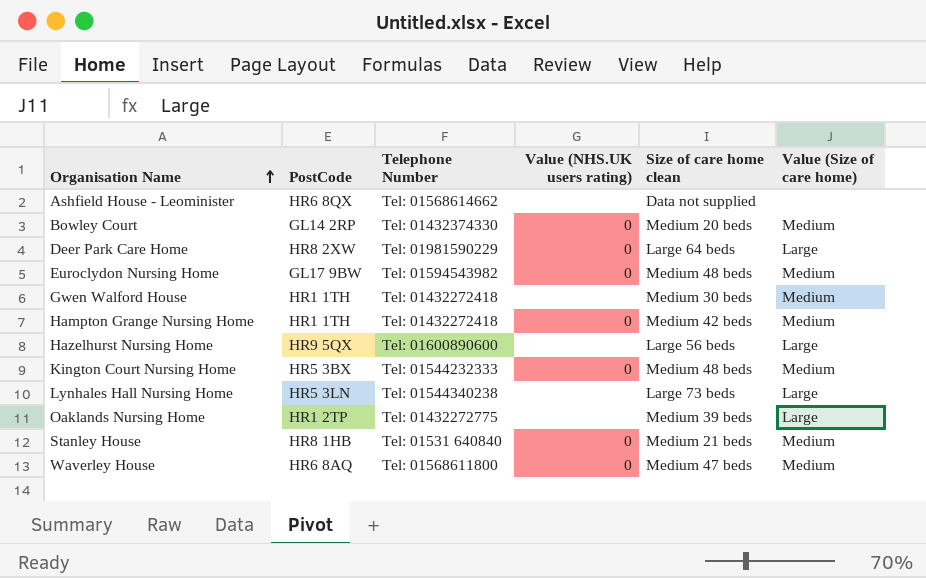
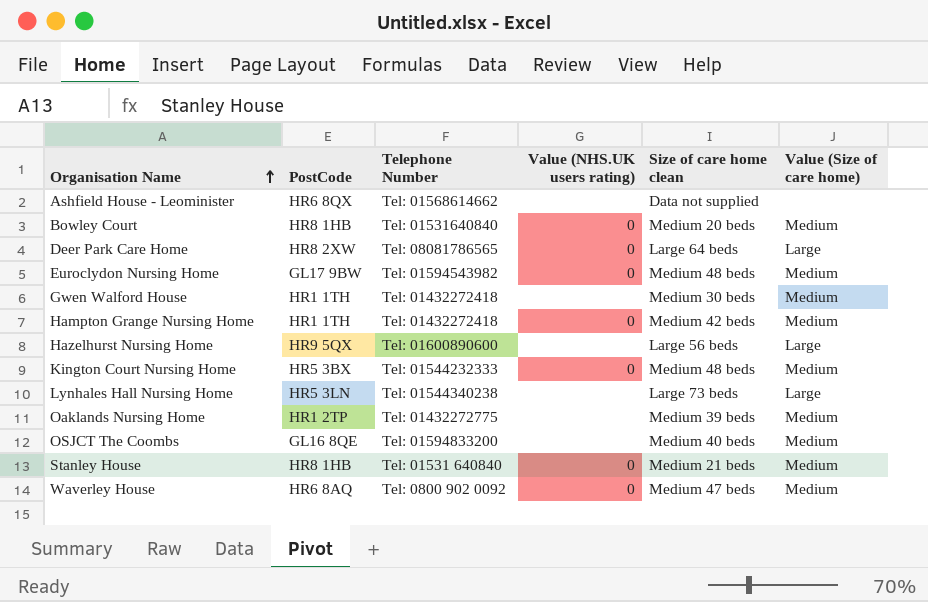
Bowley Court | PostCode: GL14 2RP -> HR8 1HB
Bowley Court | Telephone Number: Tel: 01432374330 -> Tel: 01531640840
Deer Park Care Home | Telephone Number: Tel: 01981590229 -> Tel: 08081786565
Oaklands Nursing Home | Value (Size of care home): Large -> Medium
row OSJCT The Coombs: none -> GL16 8QE | Tel: 01594833200 | none | Medium 40 beds | Medium
Waverley House | Telephone Number: Tel: 01568611800 -> Tel: 0800 902 0092

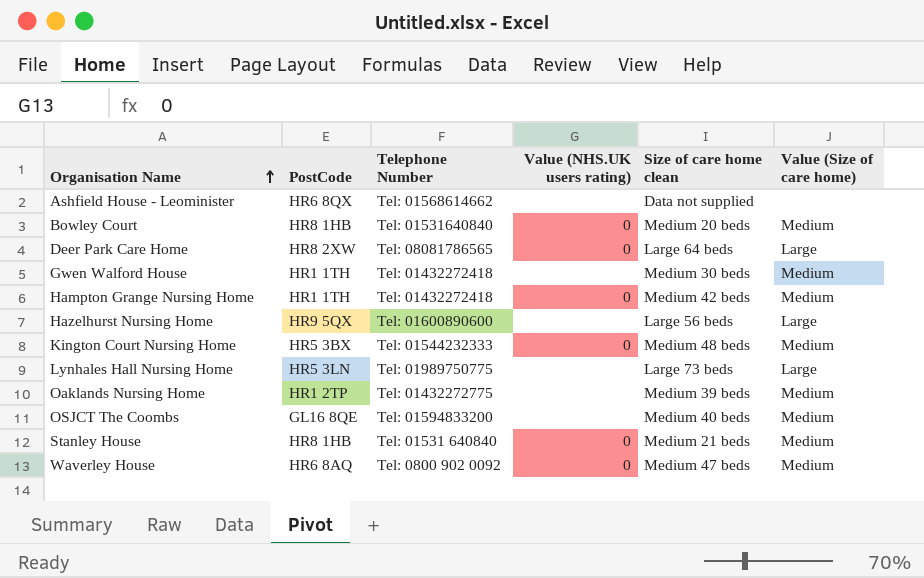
row Euroclydon Nursing Home: GL17 9BW | Tel: 01594543982 | 0 | Medium 48 beds | Medium -> none
Lynhales Hall Nursing Home | Telephone Number: Tel: 01544340238 -> Tel: 01989750775

